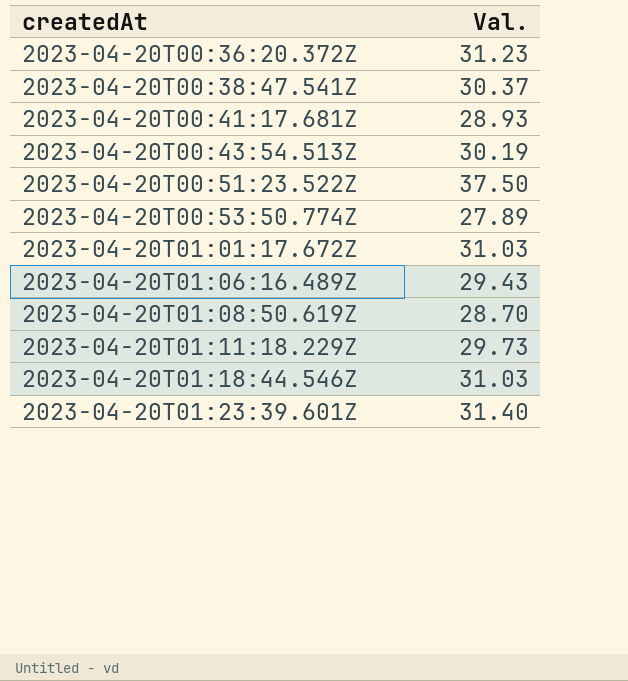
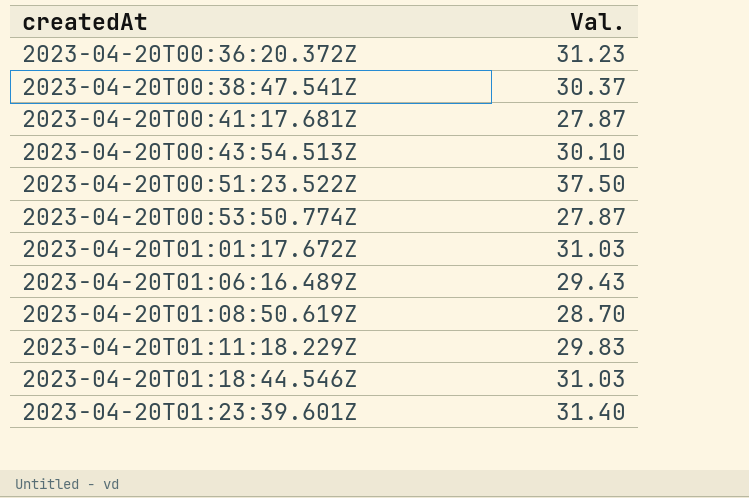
2023-04-20T00:41:17.681Z | Val.: 28.93 -> 27.87
2023-04-20T00:43:54.513Z | Val.: 30.19 -> 30.10
2023-04-20T00:53:50.774Z | Val.: 27.89 -> 27.87
2023-04-20T01:11:18.229Z | Val.: 29.73 -> 29.83

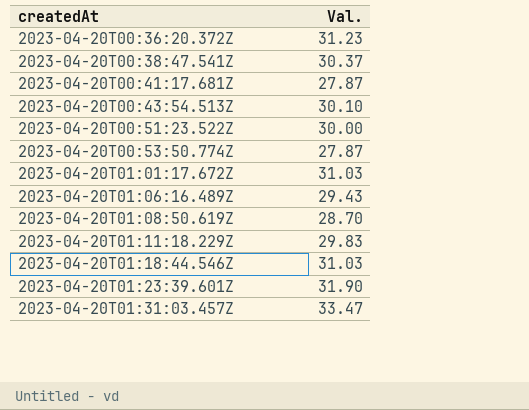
2023-04-20T00:51:23.522Z | Val.: 37.50 -> 30.00
2023-04-20T01:23:39.601Z | Val.: 31.40 -> 31.90
row 2023-04-20T01:31:03.457Z: none -> 33.47

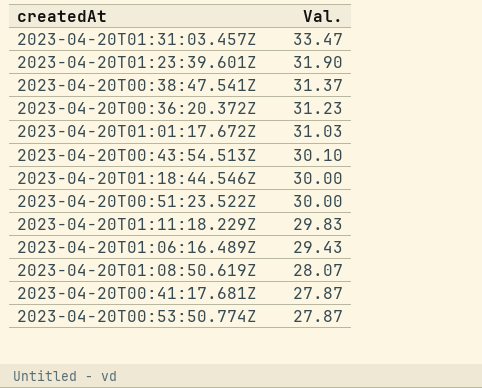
row order: createdAt ascending -> Val. descending
2023-04-20T00:38:47.541Z | Val.: 30.37 -> 31.37
2023-04-20T01:18:44.546Z | Val.: 31.03 -> 30.00
2023-04-20T01:08:50.619Z | Val.: 28.70 -> 28.07

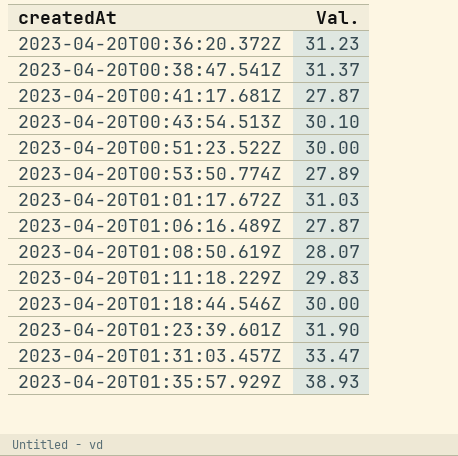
row order: Val. descending -> createdAt ascending
2023-04-20T00:53:50.774Z | Val.: 27.87 -> 27.89
2023-04-20T01:06:16.489Z | Val.: 29.43 -> 27.87
row 2023-04-20T01:35:57.929Z: none -> 38.93

